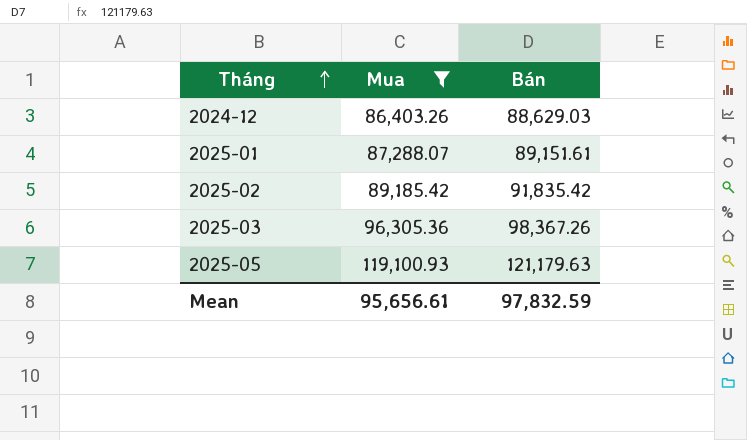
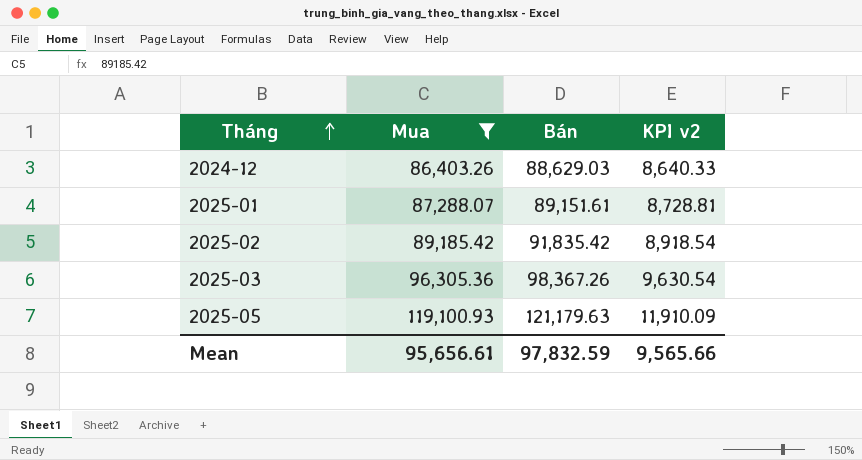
column KPI v2 | formula: none -> [Mua] * 0.1

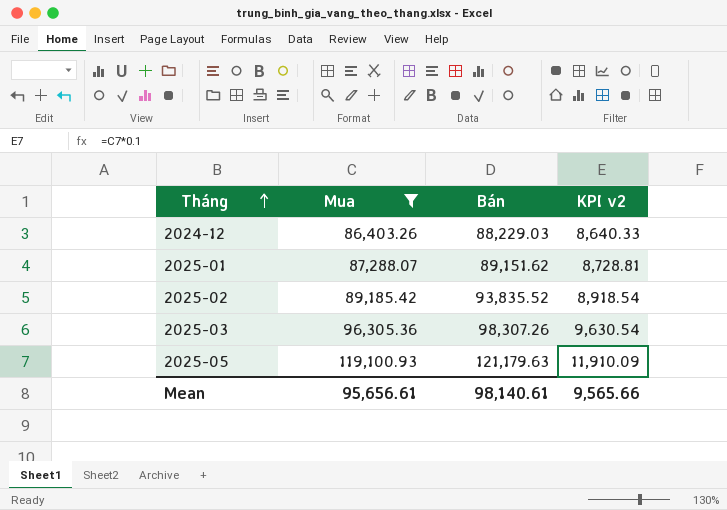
2024-12 | Bán: 88,629.03 -> 88,229.03
2025-01 | Bán: 89,151.61 -> 89,151.62
2025-02 | Bán: 91,835.42 -> 93,835.52
2025-03 | Bán: 98,367.26 -> 98,307.26
Mean | Bán: 97,832.59 -> 98,140.61

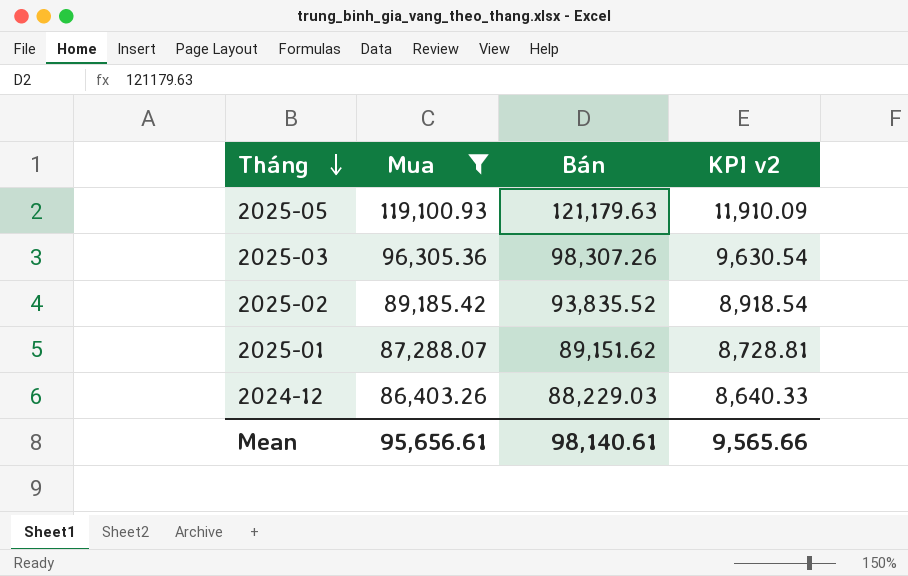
row order: Tháng ascending -> Tháng descending

